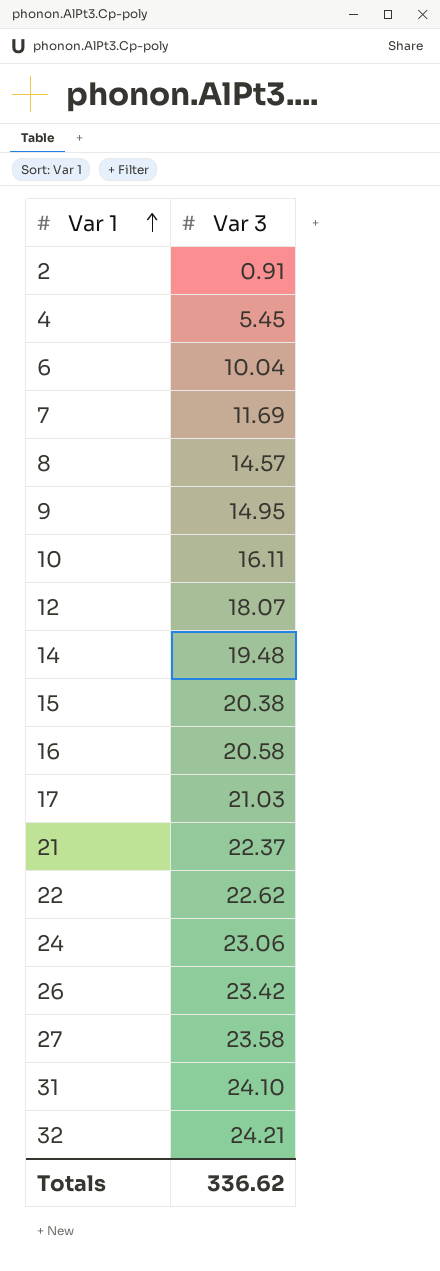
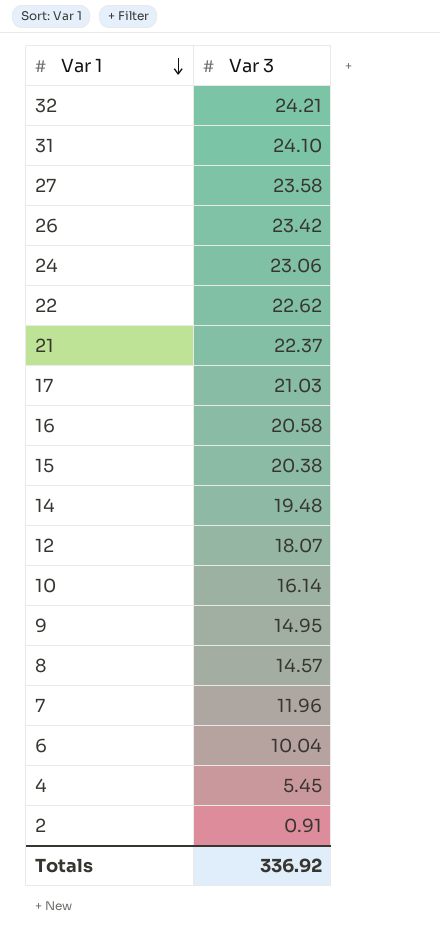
row order: Var 1 ascending -> Var 1 descending
10 | Var 3: 16.11 -> 16.14
7 | Var 3: 11.69 -> 11.96
Totals | Var 3: 336.62 -> 336.92

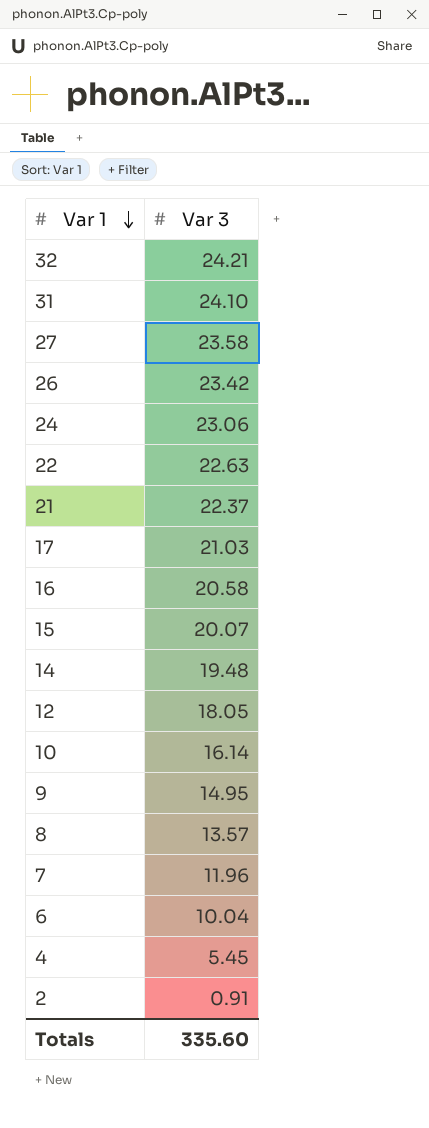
22 | Var 3: 22.62 -> 22.63
15 | Var 3: 20.38 -> 20.07
12 | Var 3: 18.07 -> 18.05
8 | Var 3: 14.57 -> 13.57
Totals | Var 3: 336.92 -> 335.60

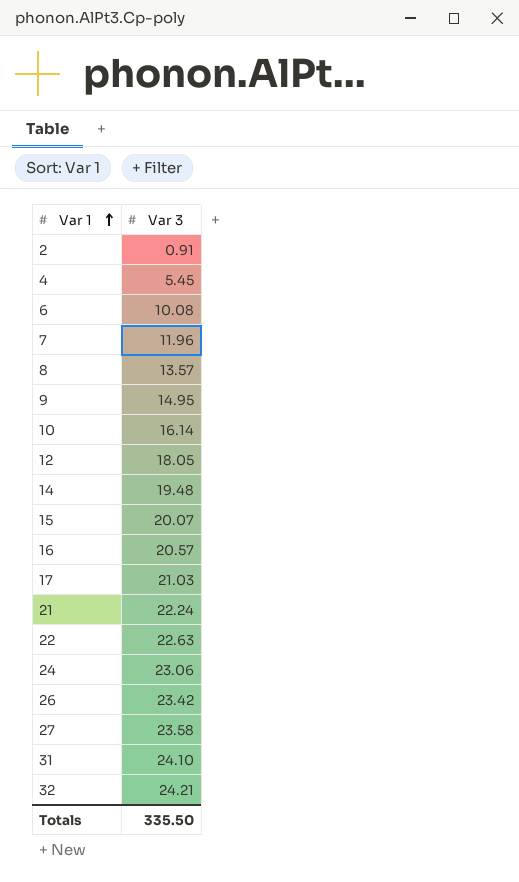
row order: Var 1 descending -> Var 1 ascending
6 | Var 3: 10.04 -> 10.08
16 | Var 3: 20.58 -> 20.57
21 | Var 3: 22.37 -> 22.24
Totals | Var 3: 335.60 -> 335.50

